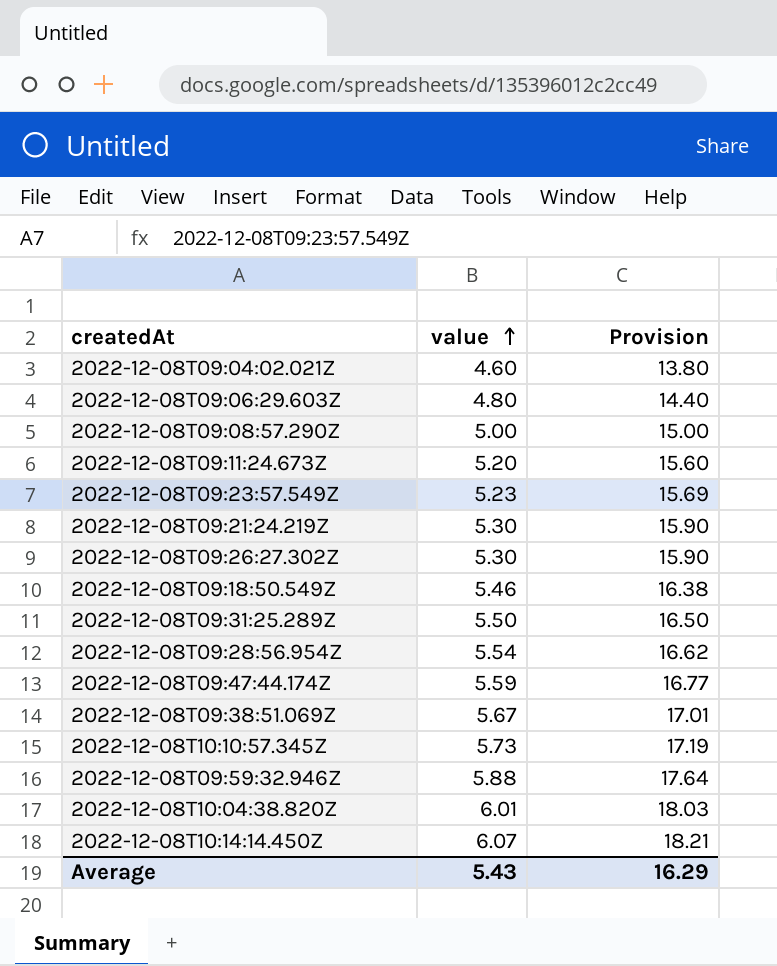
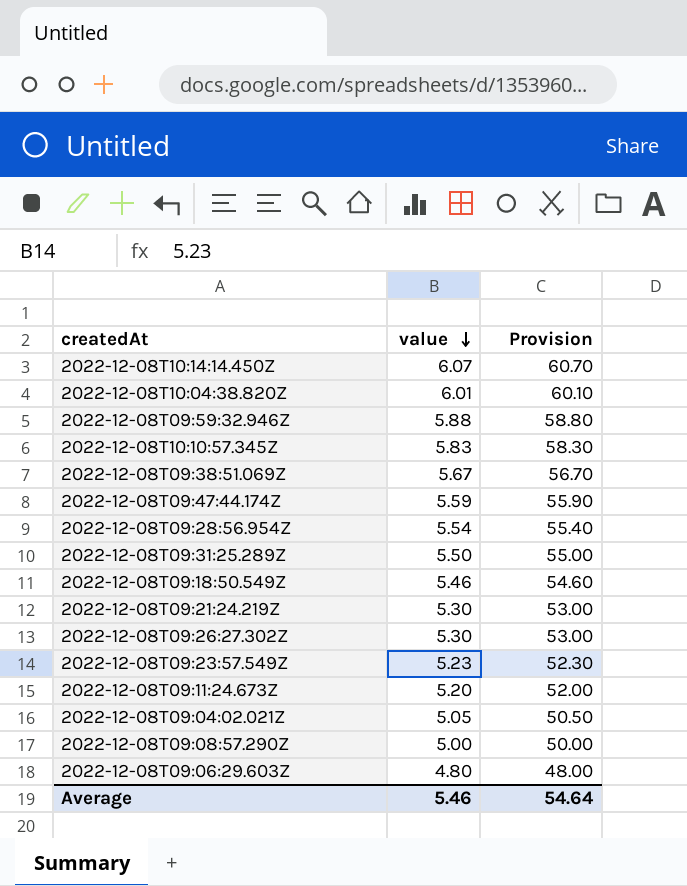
row order: value ascending -> value descending
column Provision | formula: [value] * 3 -> [value] * 10
2022-12-08T10:10:57.345Z | value: 5.73 -> 5.83
2022-12-08T09:04:02.021Z | value: 4.60 -> 5.05
Average | value: 5.43 -> 5.46
Average | Provision: 16.29 -> 54.64

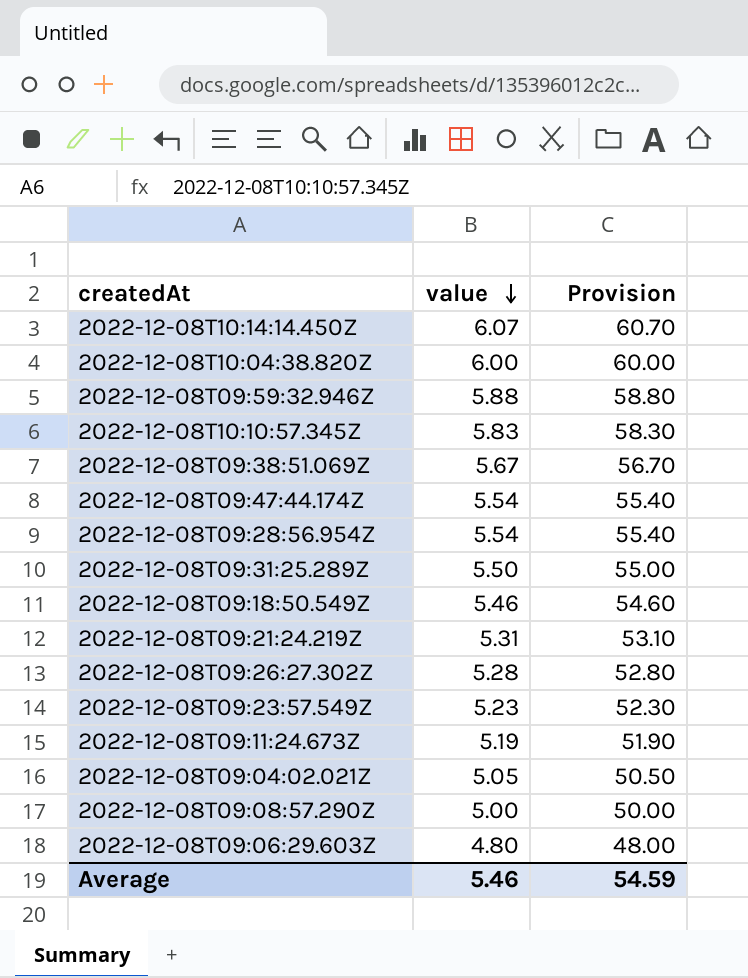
2022-12-08T10:04:38.820Z | value: 6.01 -> 6.00
2022-12-08T10:04:38.820Z | Provision: 60.10 -> 60.00
2022-12-08T09:47:44.174Z | value: 5.59 -> 5.54
2022-12-08T09:47:44.174Z | Provision: 55.90 -> 55.40
2022-12-08T09:21:24.219Z | value: 5.30 -> 5.31
2022-12-08T09:21:24.219Z | Provision: 53.00 -> 53.10
2022-12-08T09:26:27.302Z | value: 5.30 -> 5.28
2022-12-08T09:26:27.302Z | Provision: 53.00 -> 52.80
2022-12-08T09:11:24.673Z | value: 5.20 -> 5.19
2022-12-08T09:11:24.673Z | Provision: 52.00 -> 51.90
Average | Provision: 54.64 -> 54.59

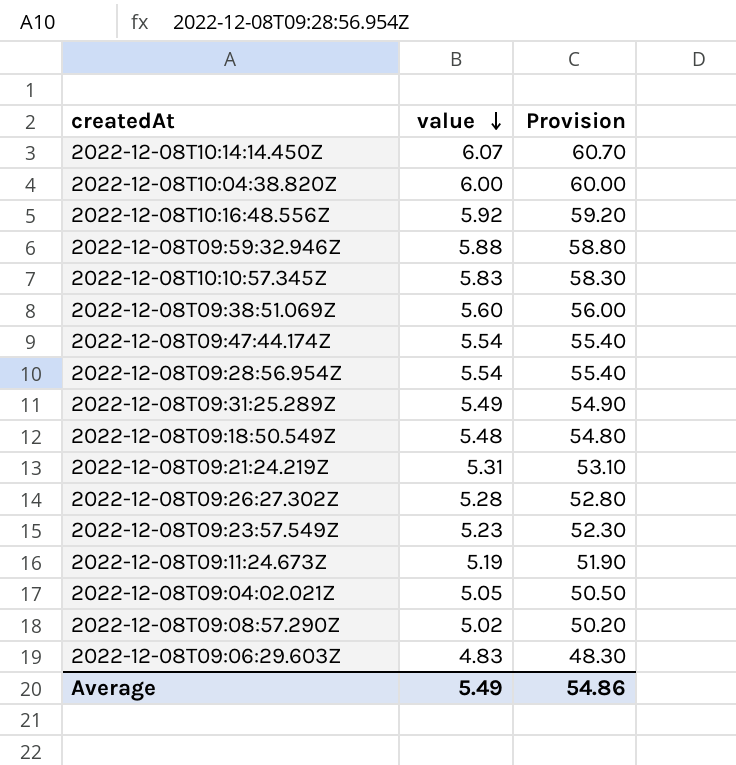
row 2022-12-08T10:16:48.556Z: none -> 5.92 | 59.20
2022-12-08T09:38:51.069Z | value: 5.67 -> 5.60
2022-12-08T09:38:51.069Z | Provision: 56.70 -> 56.00
2022-12-08T09:31:25.289Z | value: 5.50 -> 5.49
2022-12-08T09:31:25.289Z | Provision: 55.00 -> 54.90
2022-12-08T09:18:50.549Z | value: 5.46 -> 5.48
2022-12-08T09:18:50.549Z | Provision: 54.60 -> 54.80
2022-12-08T09:08:57.290Z | value: 5.00 -> 5.02
2022-12-08T09:08:57.290Z | Provision: 50.00 -> 50.20
2022-12-08T09:06:29.603Z | value: 4.80 -> 4.83
2022-12-08T09:06:29.603Z | Provision: 48.00 -> 48.30
Average | value: 5.46 -> 5.49
Average | Provision: 54.59 -> 54.86

